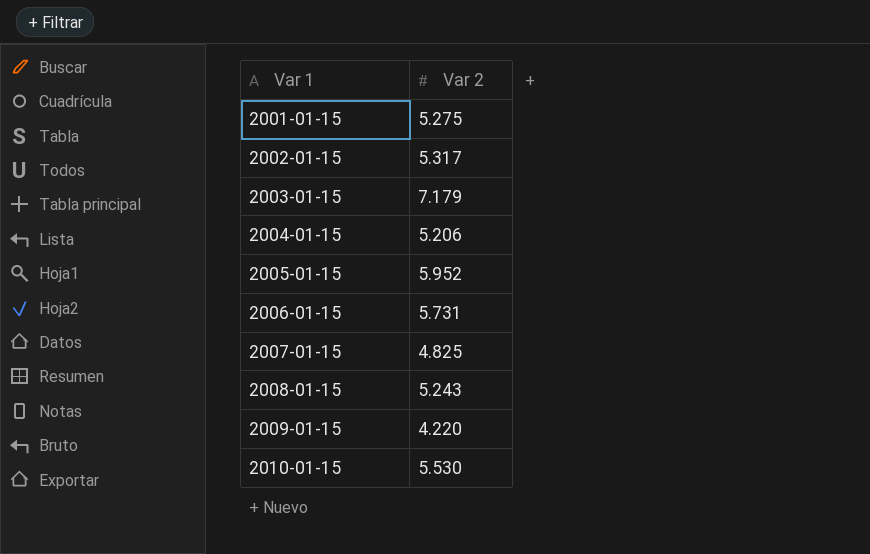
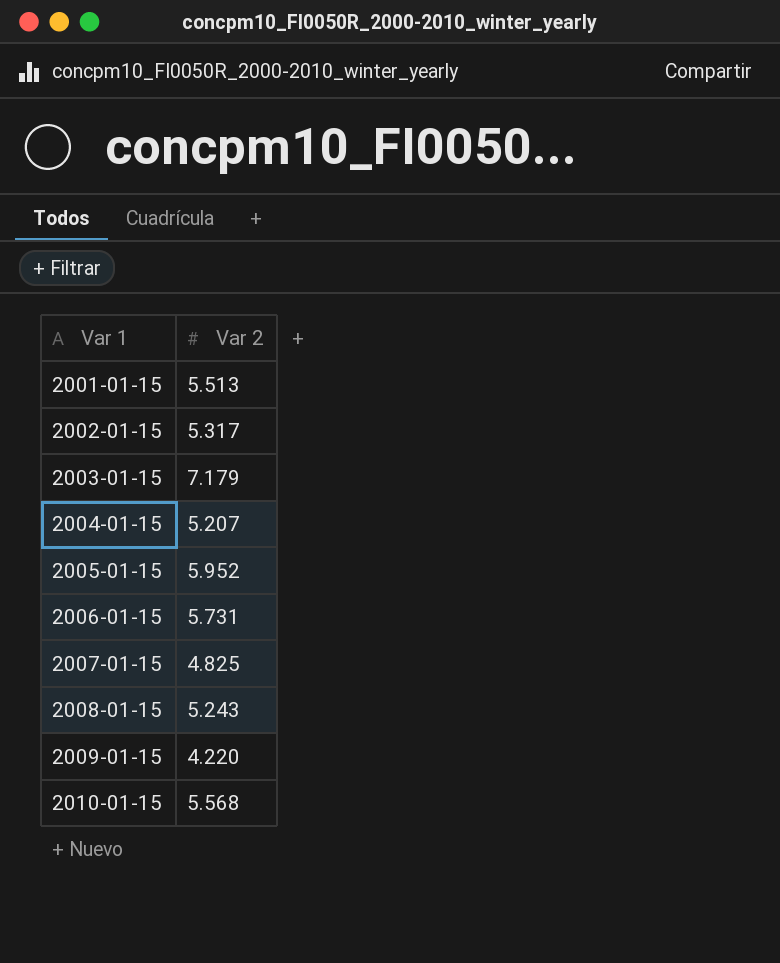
2001-01-15 | Var 2: 5.275 -> 5.513
2004-01-15 | Var 2: 5.206 -> 5.207
2010-01-15 | Var 2: 5.530 -> 5.568

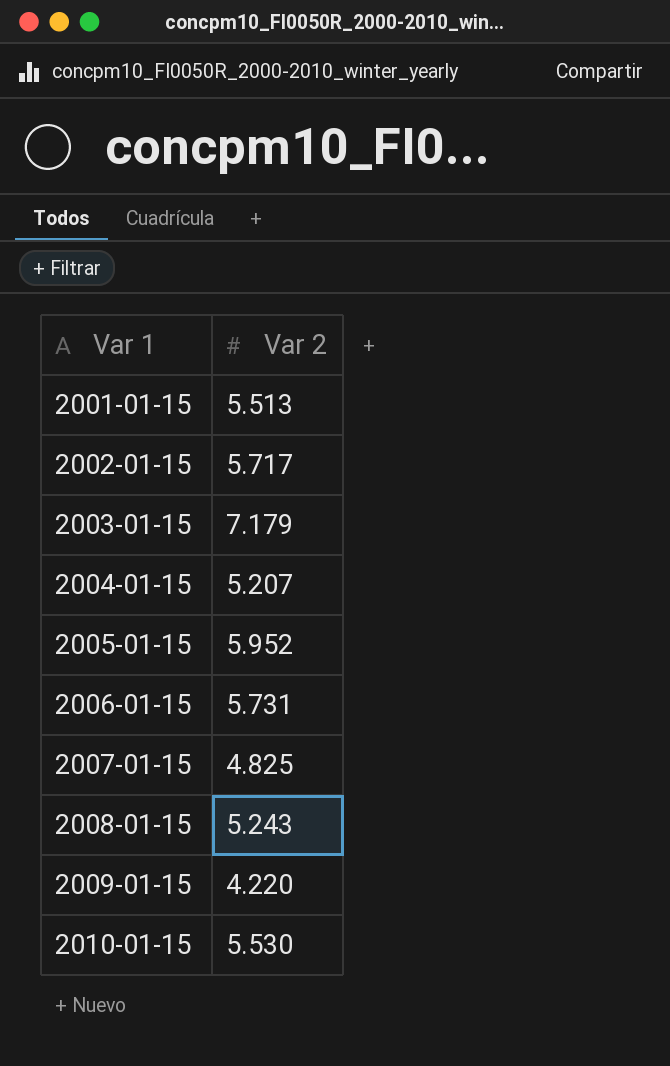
2002-01-15 | Var 2: 5.317 -> 5.717
2010-01-15 | Var 2: 5.568 -> 5.530

